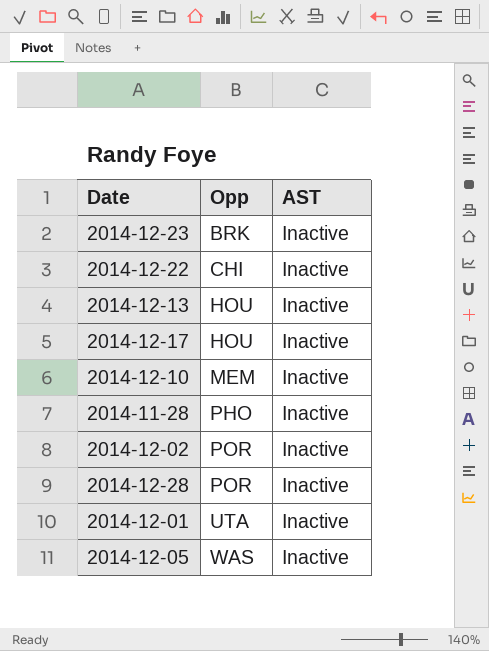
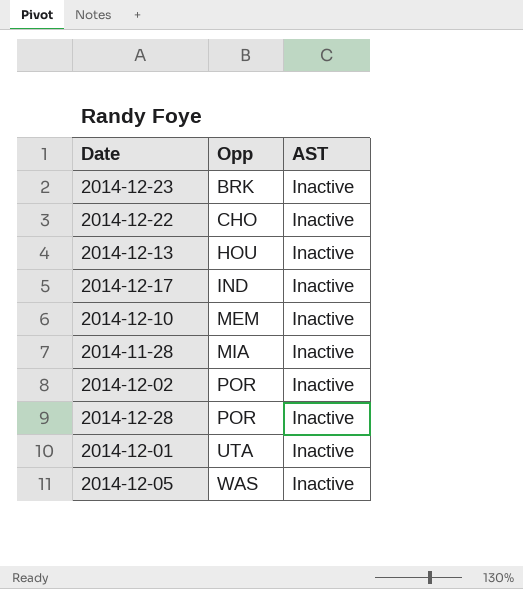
2014-12-22 | Opp: CHI -> CHO
2014-12-17 | Opp: HOU -> IND
2014-11-28 | Opp: PHO -> MIA

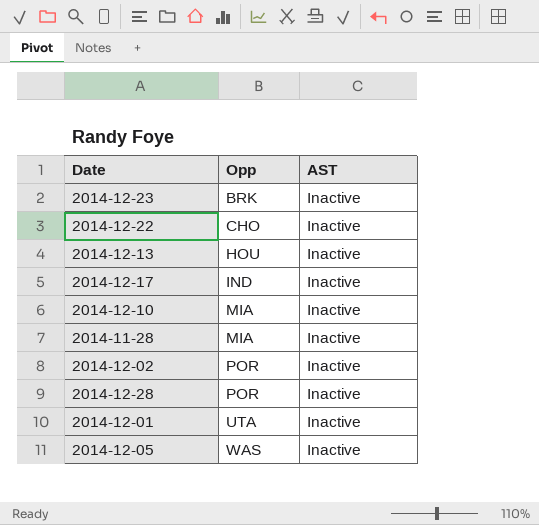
2014-12-10 | Opp: MEM -> MIA

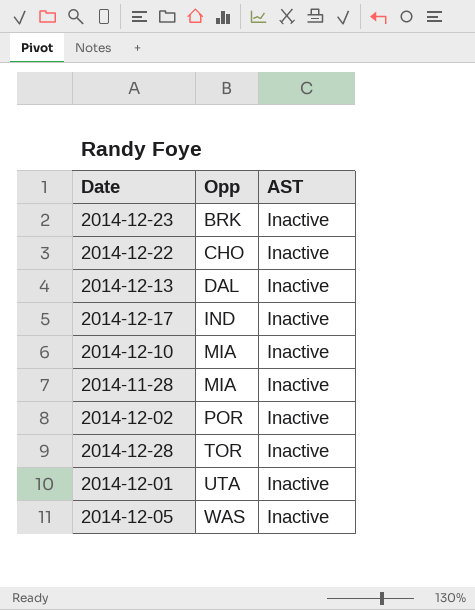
2014-12-13 | Opp: HOU -> DAL
2014-12-28 | Opp: POR -> TOR

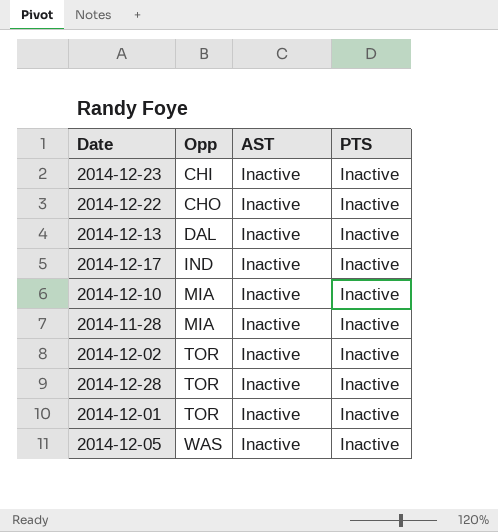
column PTS | position: none -> 4
2014-12-23 | Opp: BRK -> CHI
2014-12-02 | Opp: POR -> TOR
2014-12-01 | Opp: UTA -> TOR

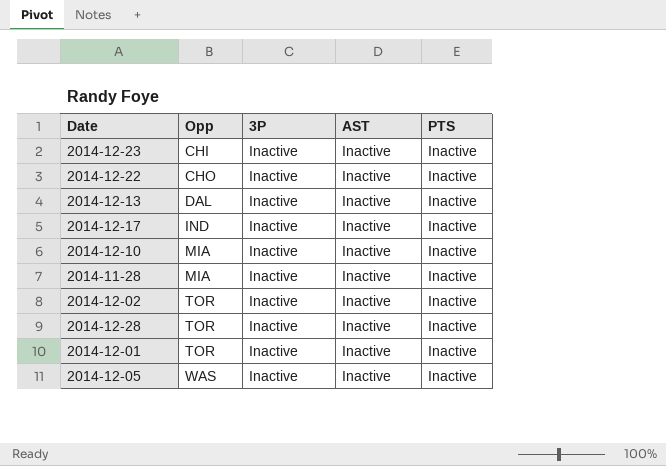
column 3P | position: none -> 3

